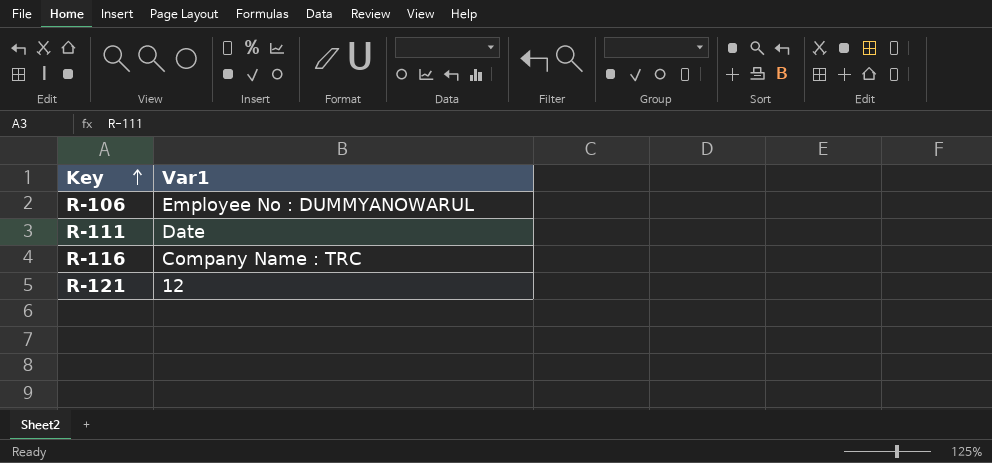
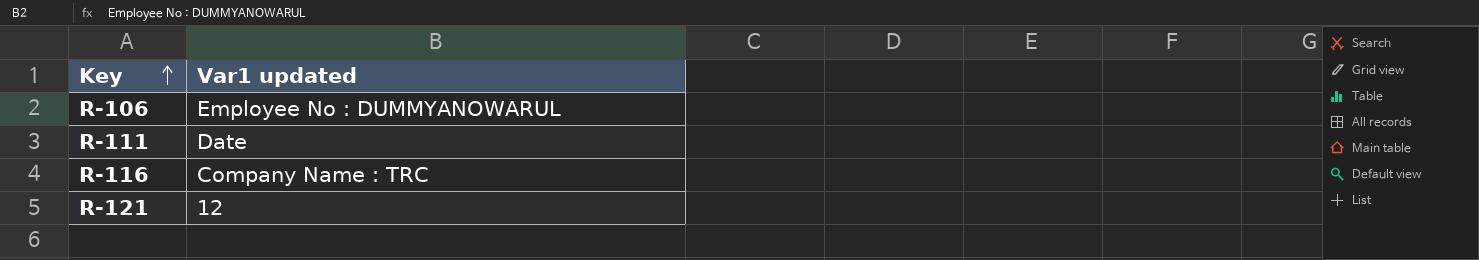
column name: Var1 -> Var1 updated

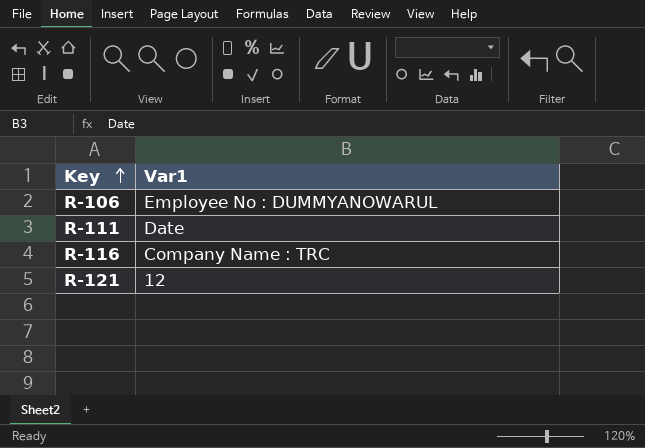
column name: Var1 updated -> Var1

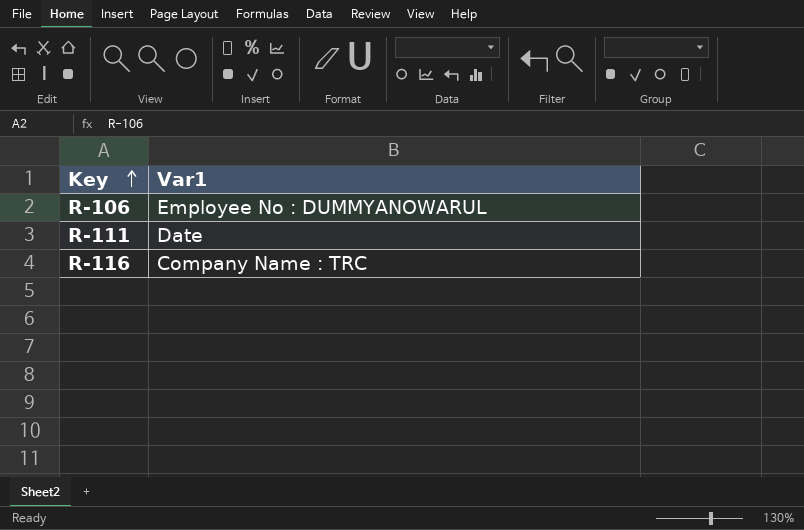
row R-121: 12 -> none

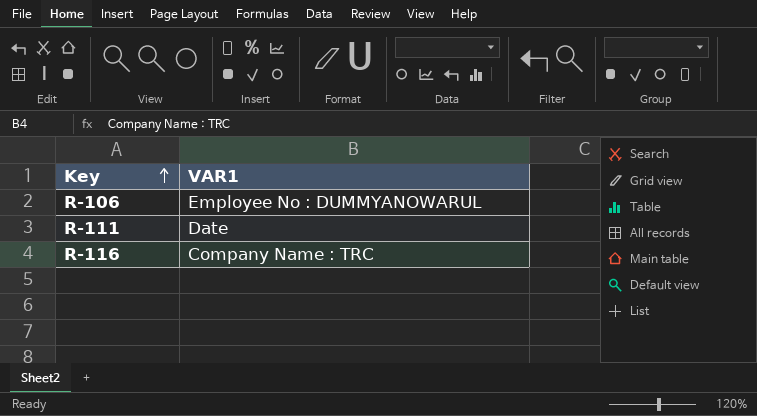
column name: Var1 -> VAR1

